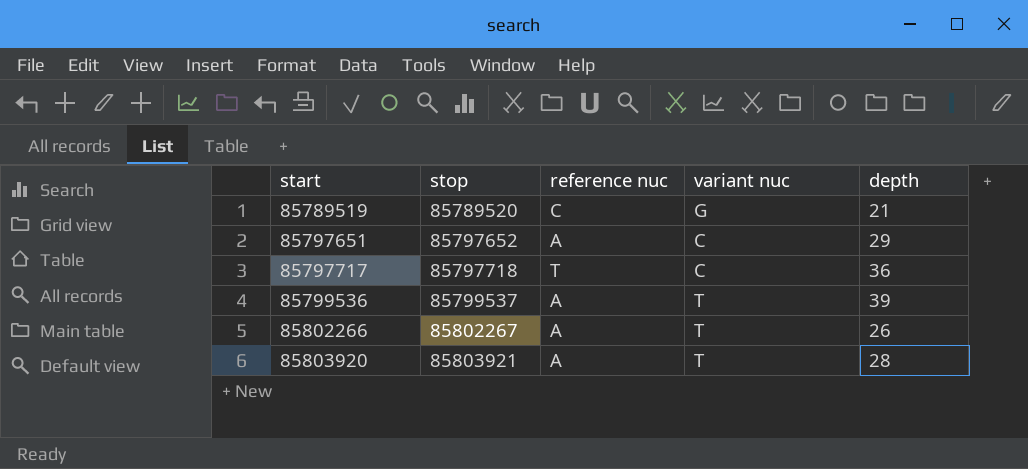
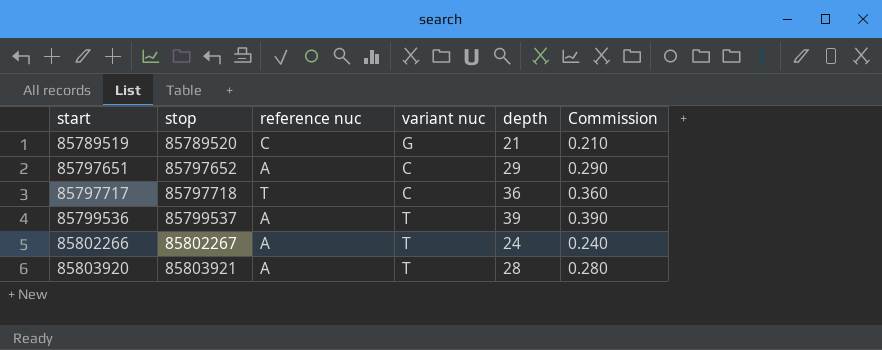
column Commission | formula: none -> [depth] * 0.01
85802266 | depth: 26 -> 24

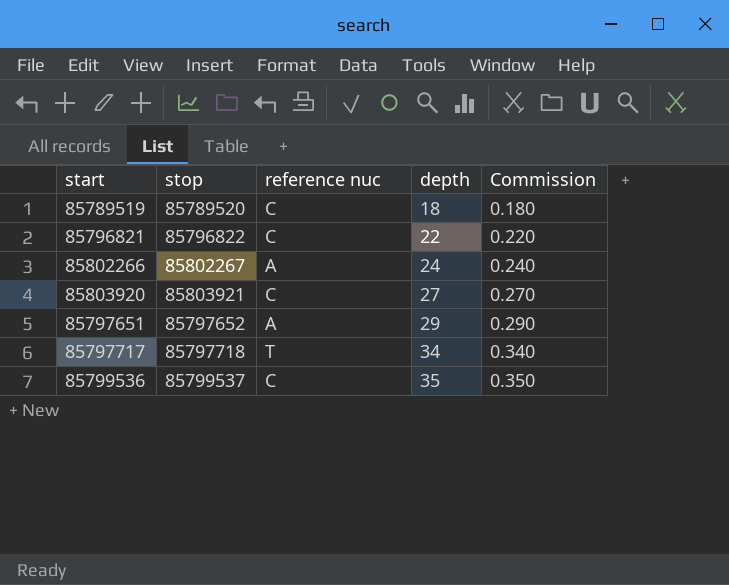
row order: start ascending -> depth ascending
column variant nuc | position: 4 -> none
85789519 | depth: 21 -> 18
85789519 | Commission: 0.210 -> 0.180
row 85796821: none -> 85796822 | C | 22 | 0.220
85803920 | reference nuc: A -> C
85803920 | depth: 28 -> 27
85803920 | Commission: 0.280 -> 0.270
85797717 | depth: 36 -> 34
85797717 | Commission: 0.360 -> 0.340
85799536 | reference nuc: A -> C
85799536 | depth: 39 -> 35
85799536 | Commission: 0.390 -> 0.350

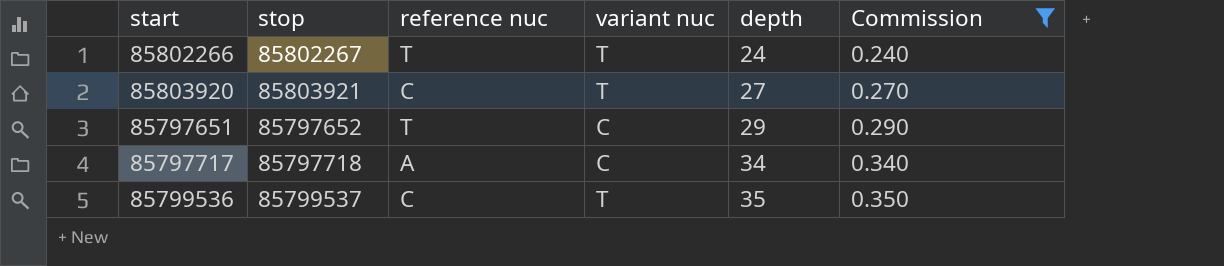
filter: none -> Commission >= 0.240
column variant nuc | position: none -> 4
85802266 | reference nuc: A -> T
85797651 | reference nuc: A -> T
85797717 | reference nuc: T -> A

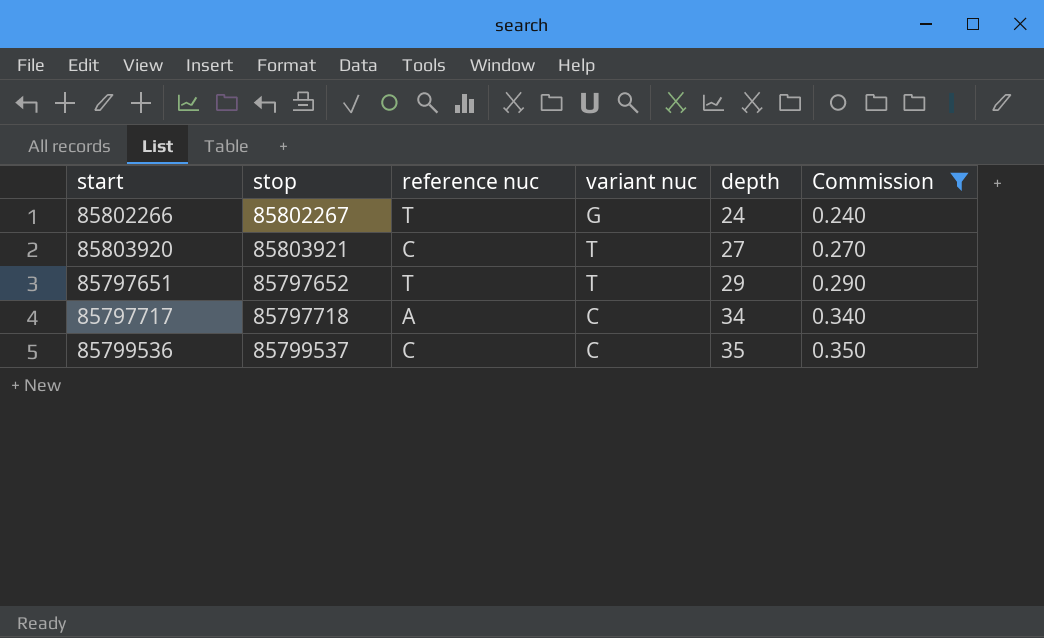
85802266 | variant nuc: T -> G
85797651 | variant nuc: C -> T
85799536 | variant nuc: T -> C

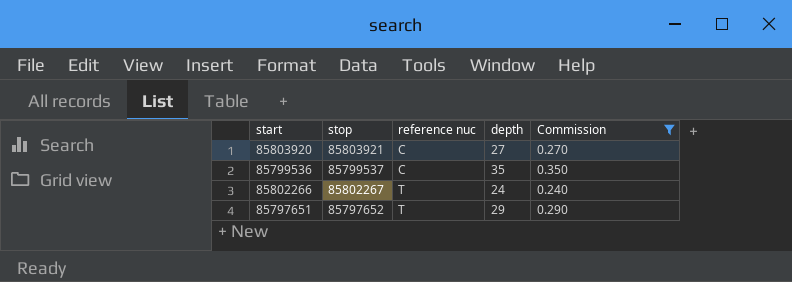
row order: depth ascending -> reference nuc ascending
column variant nuc | position: 4 -> none
row 85797717: 85797718 | A | C | 34 | 0.340 -> none

